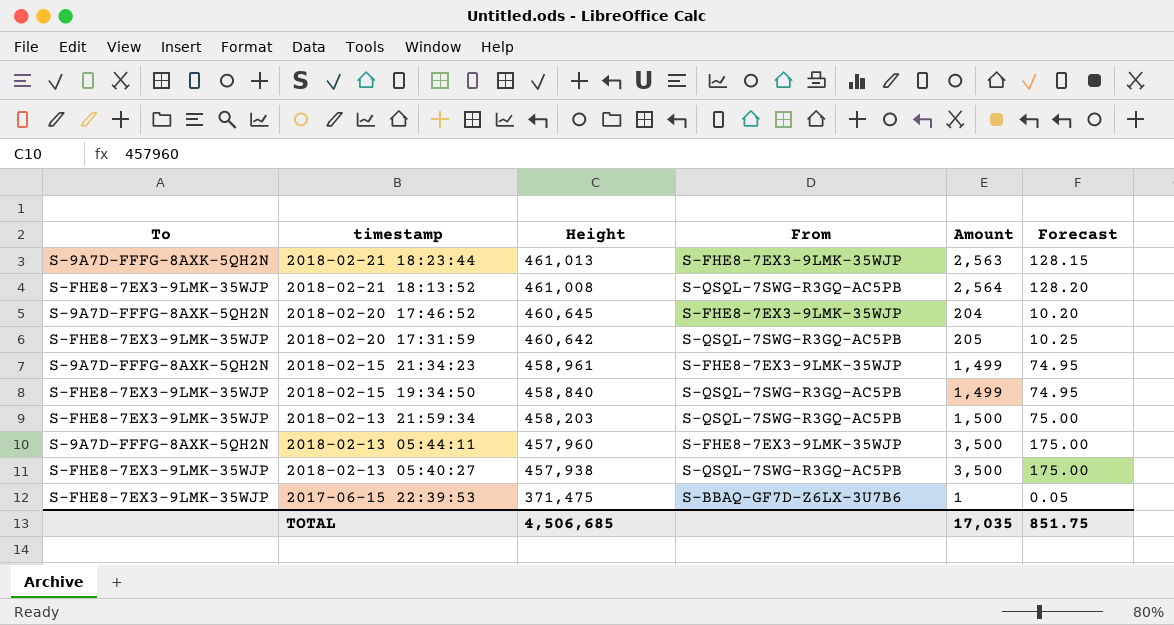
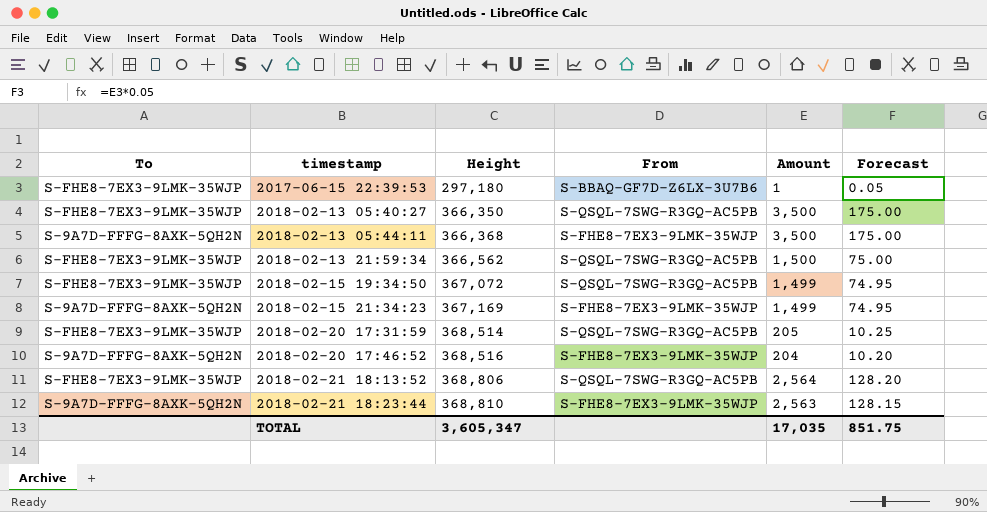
row order: timestamp descending -> timestamp ascending
2017-06-15 22:39:53 | Height: 371,475 -> 297,180
2018-02-13 05:40:27 | Height: 457,938 -> 366,350
2018-02-13 05:44:11 | Height: 457,960 -> 366,368
2018-02-13 21:59:34 | Height: 458,203 -> 366,562
2018-02-15 19:34:50 | Height: 458,840 -> 367,072
2018-02-15 21:34:23 | Height: 458,961 -> 367,169
2018-02-20 17:31:59 | Height: 460,642 -> 368,514
2018-02-20 17:46:52 | Height: 460,645 -> 368,516
2018-02-21 18:13:52 | Height: 461,008 -> 368,806
2018-02-21 18:23:44 | Height: 461,013 -> 368,810
TOTAL | Height: 4,506,685 -> 3,605,347

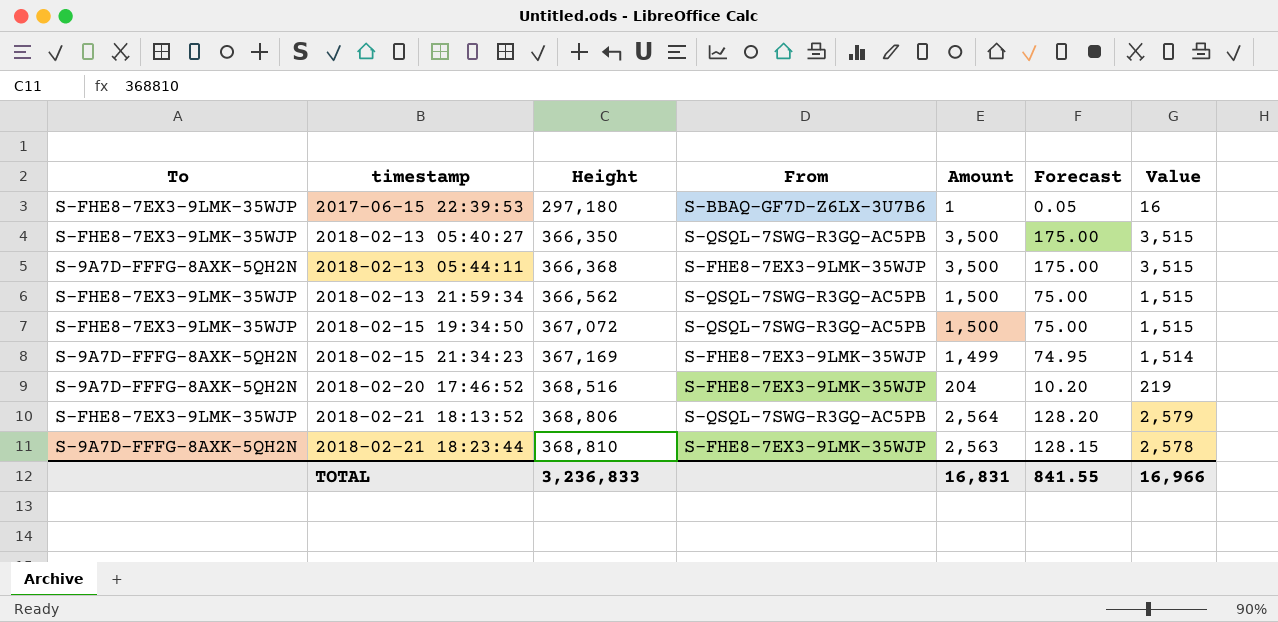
column Value | formula: none -> [Amount] + 15
row 2018-02-20 17:31:59: S-FHE8-7EX3-9LMK-35WJP | 368,514 | S-QSQL-7SWG-R3GQ-AC5PB | 205 | 10.25 -> none
2018-02-15 19:34:50 | Amount: 1,499 -> 1,500
2018-02-15 19:34:50 | Forecast: 74.95 -> 75.00
TOTAL | Height: 3,605,347 -> 3,236,833
TOTAL | Amount: 17,035 -> 16,831
TOTAL | Forecast: 851.75 -> 841.55

